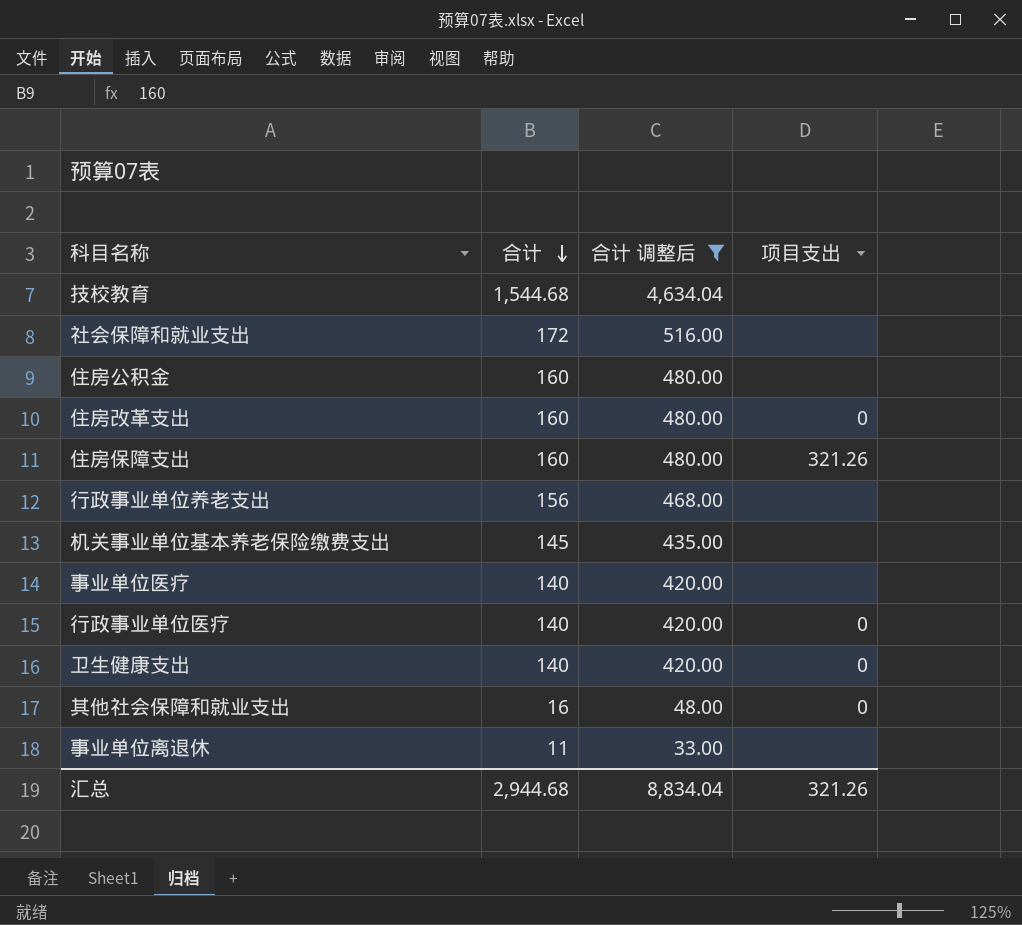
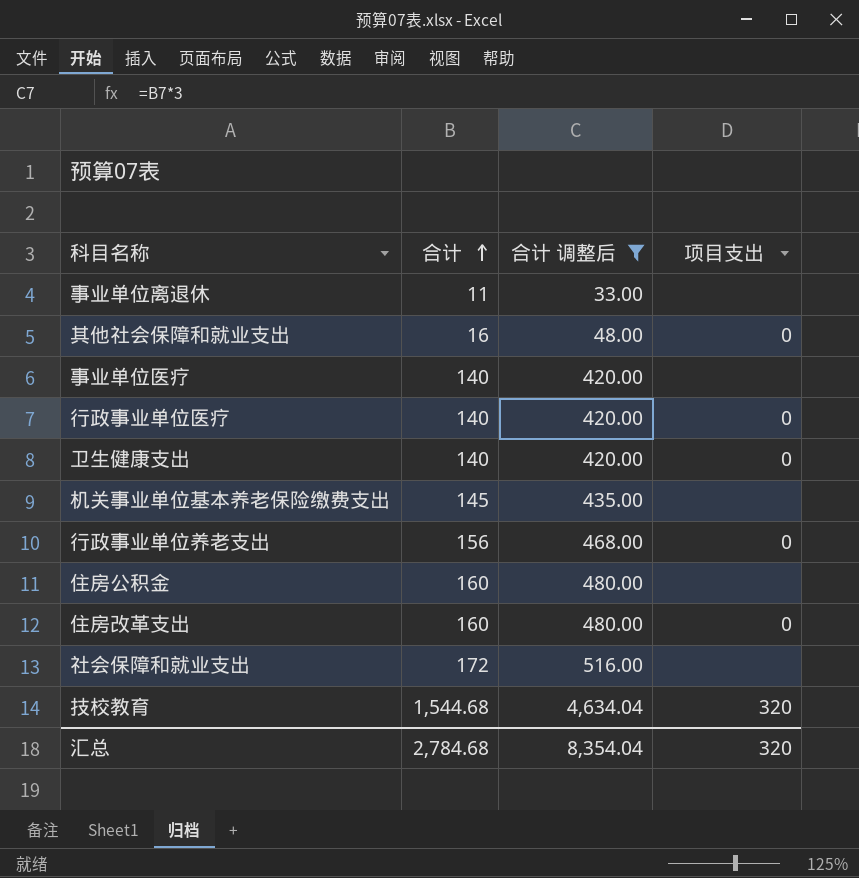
row order: 合计 descending -> 合计 ascending
row 住房保障支出: 160 | 480.00 | 321.26 -> none
行政事业单位养老支出 | 项目支出: none -> 0
技校教育 | 项目支出: none -> 320
汇总 | 合计: 2,944.68 -> 2,784.68
汇总 | 合计 调整后: 8,834.04 -> 8,354.04
汇总 | 项目支出: 321.26 -> 320

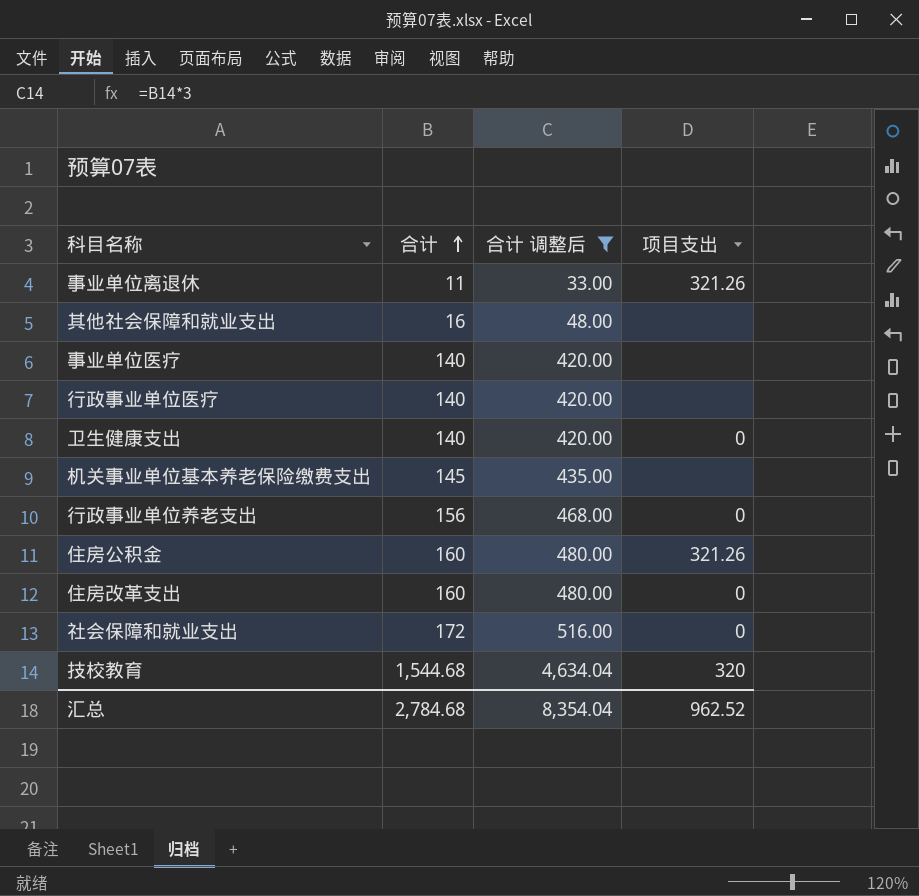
事业单位离退休 | 项目支出: none -> 321.26
其他社会保障和就业支出 | 项目支出: 0 -> none
行政事业单位医疗 | 项目支出: 0 -> none
住房公积金 | 项目支出: none -> 321.26
社会保障和就业支出 | 项目支出: none -> 0
汇总 | 项目支出: 320 -> 962.52

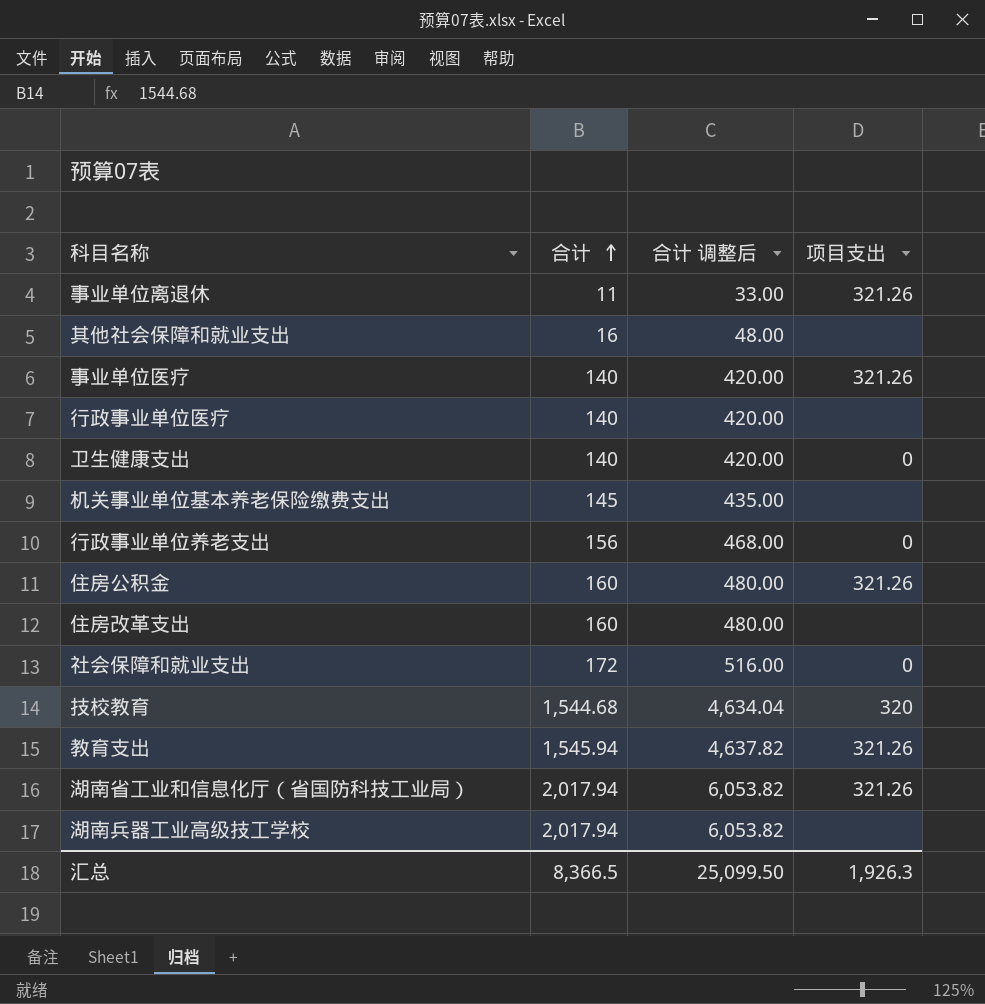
filter: 合计 调整后 <= 4,634.04 -> none
事业单位医疗 | 项目支出: none -> 321.26
住房改革支出 | 项目支出: 0 -> none
汇总 | 合计: 2,784.68 -> 8,366.5
汇总 | 合计 调整后: 8,354.04 -> 25,099.50
汇总 | 项目支出: 962.52 -> 1,926.3

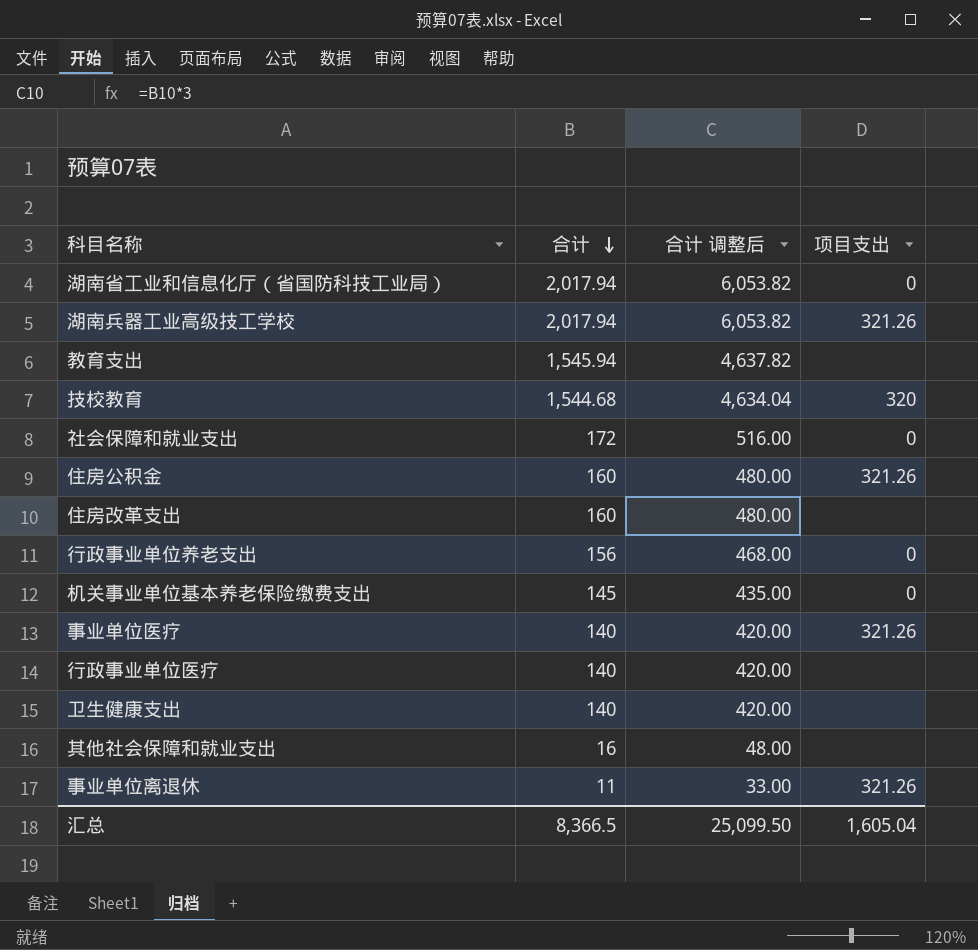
row order: 合计 ascending -> 合计 descending
湖南省工业和信息化厅（省国防科技工业局） | 项目支出: 321.26 -> 0
湖南兵器工业高级技工学校 | 项目支出: none -> 321.26
教育支出 | 项目支出: 321.26 -> none
机关事业单位基本养老保险缴费支出 | 项目支出: none -> 0
卫生健康支出 | 项目支出: 0 -> none
汇总 | 项目支出: 1,926.3 -> 1,605.04

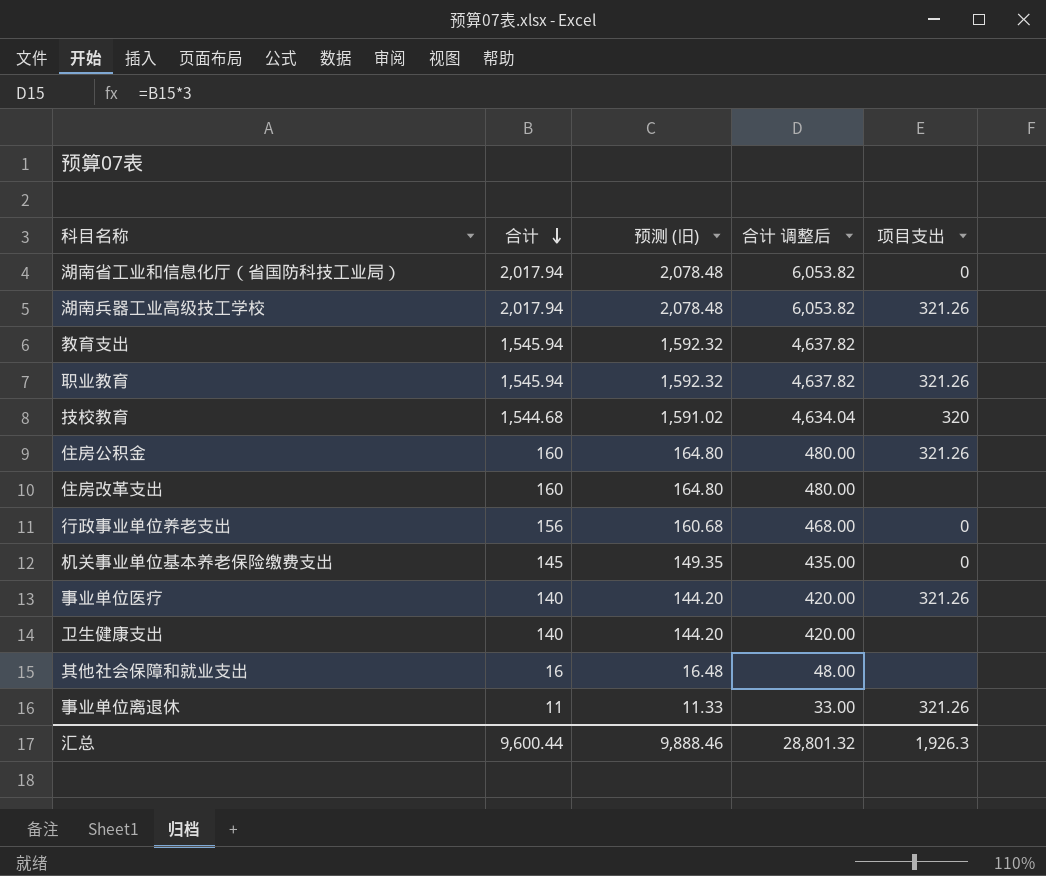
column 预测 (旧) | formula: none -> [合计] * 1.03
row 社会保障和就业支出: 172 | 516.00 | 0 -> none
row 行政事业单位医疗: 140 | 420.00 | none -> none
row 职业教育: none -> 1,545.94 | 1,592.32 | 4,637.82 | 321.26
汇总 | 合计: 8,366.5 -> 9,600.44
汇总 | 合计 调整后: 25,099.50 -> 28,801.32
汇总 | 项目支出: 1,605.04 -> 1,926.3

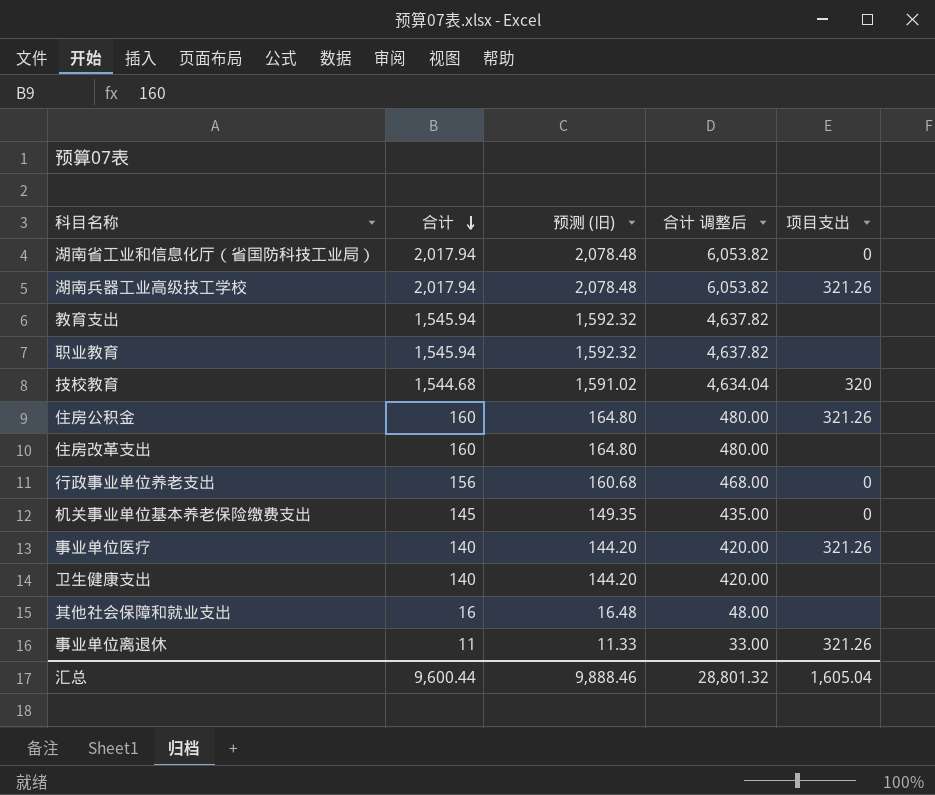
职业教育 | 项目支出: 321.26 -> none
汇总 | 项目支出: 1,926.3 -> 1,605.04

